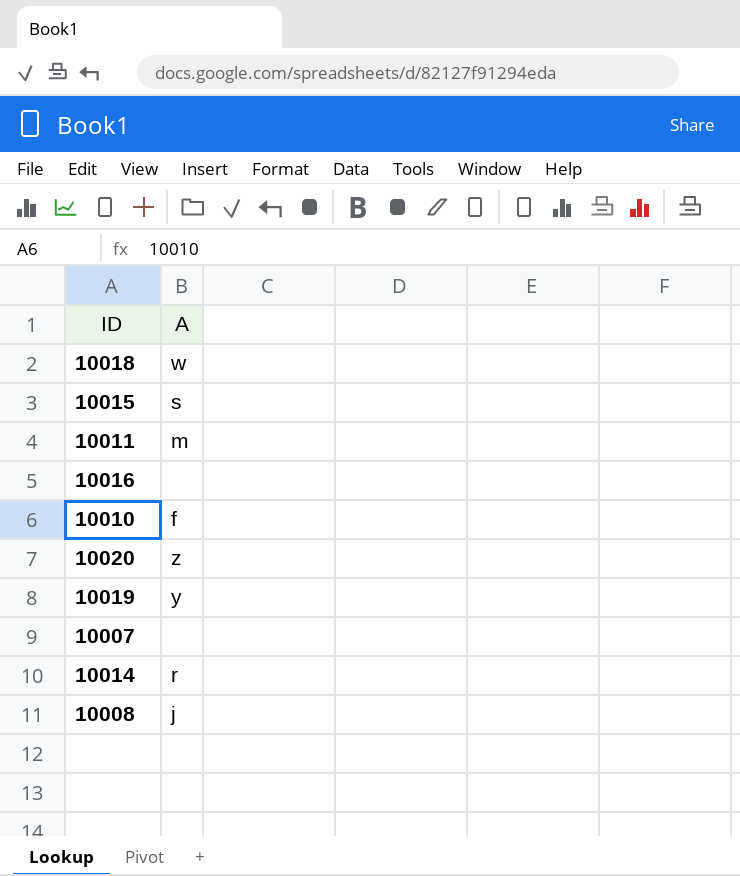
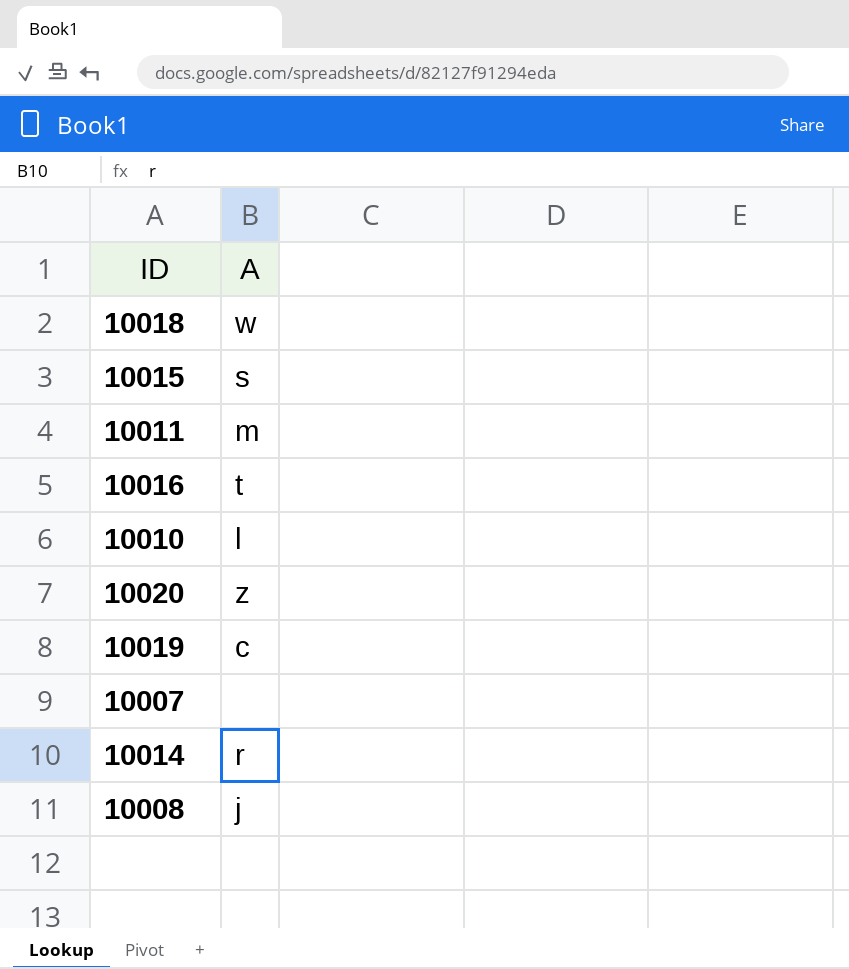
10016 | A: none -> t
10010 | A: f -> l
10019 | A: y -> c

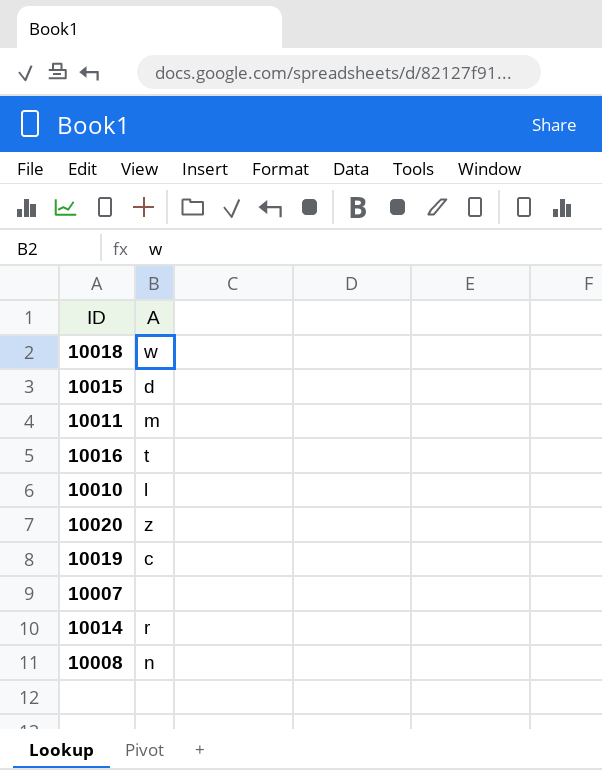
10015 | A: s -> d
10008 | A: j -> n

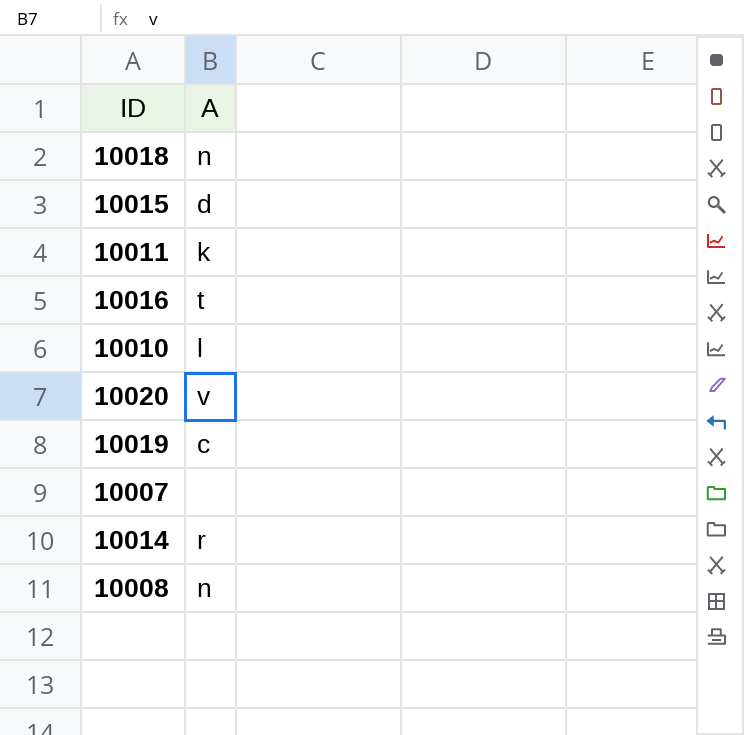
10018 | A: w -> n
10011 | A: m -> k
10020 | A: z -> v

